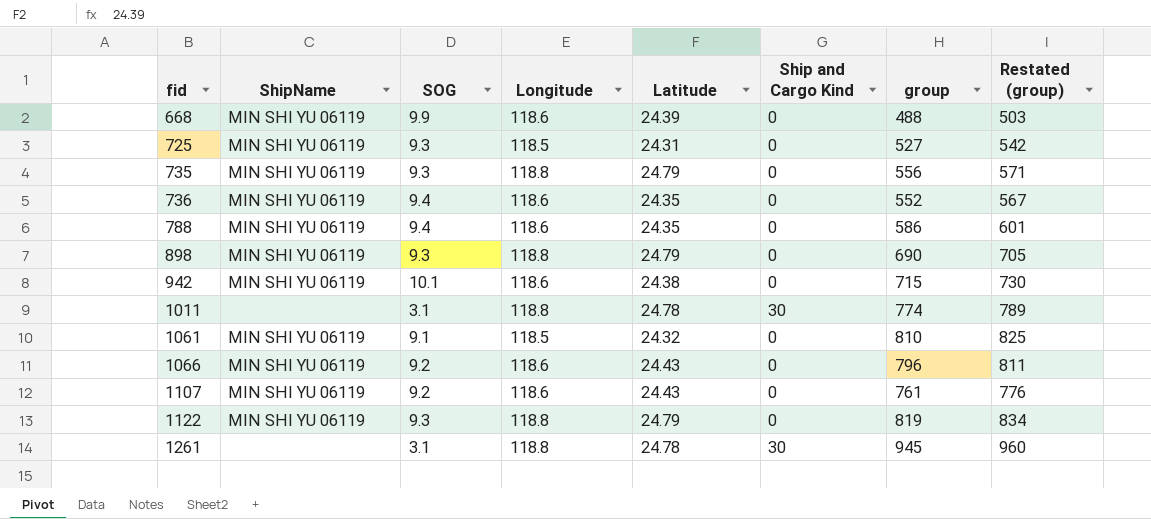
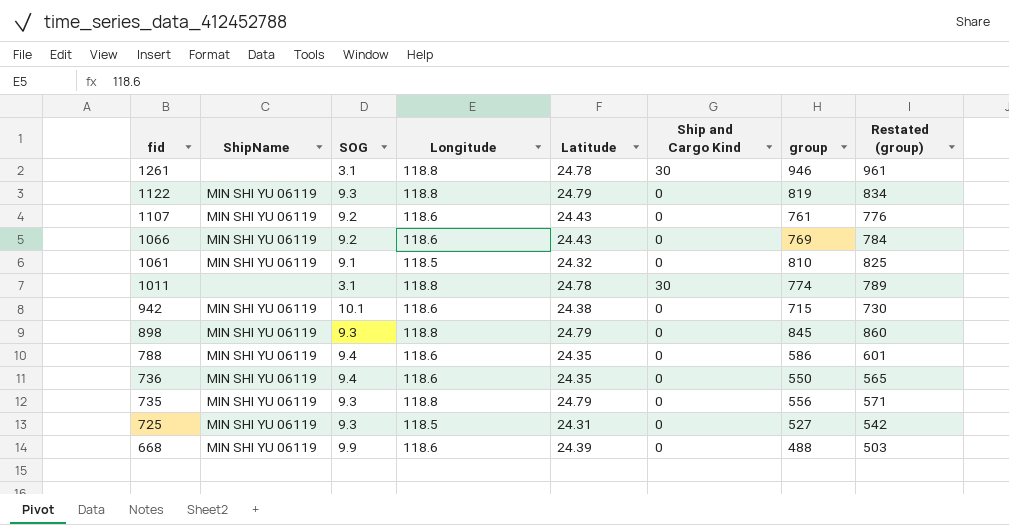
row order: fid ascending -> fid descending
1261 | group: 945 -> 946
1261 | Restated (group): 960 -> 961
1066 | group: 796 -> 769
1066 | Restated (group): 811 -> 784
898 | group: 690 -> 845
898 | Restated (group): 705 -> 860
736 | group: 552 -> 550
736 | Restated (group): 567 -> 565

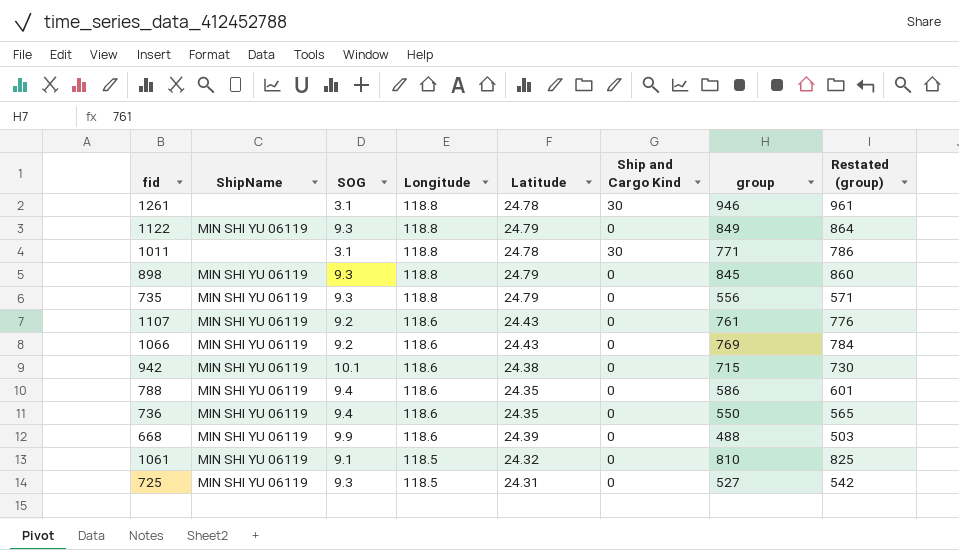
row order: fid descending -> Longitude descending
1122 | group: 819 -> 849
1122 | Restated (group): 834 -> 864
1011 | group: 774 -> 771
1011 | Restated (group): 789 -> 786

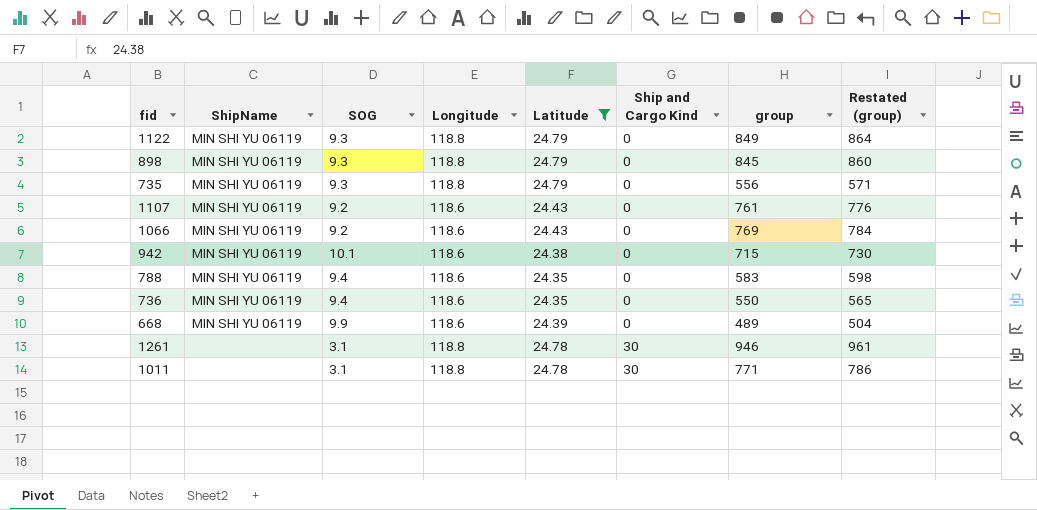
filter: none -> Latitude >= 24.35
row order: Longitude descending -> Ship and Cargo Kind ascending
788 | group: 586 -> 583
788 | Restated (group): 601 -> 598
668 | group: 488 -> 489
668 | Restated (group): 503 -> 504

